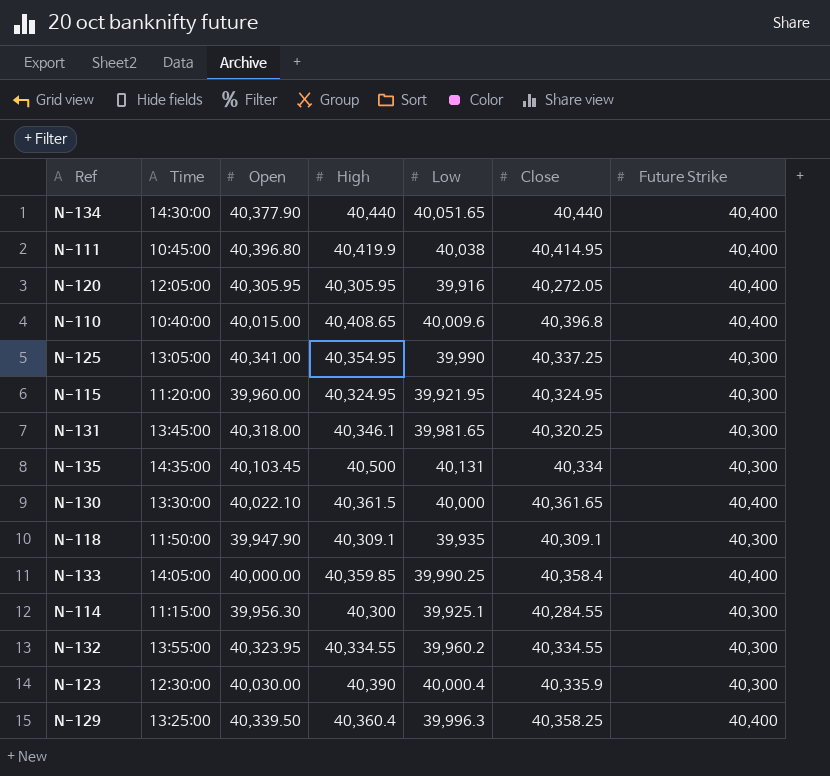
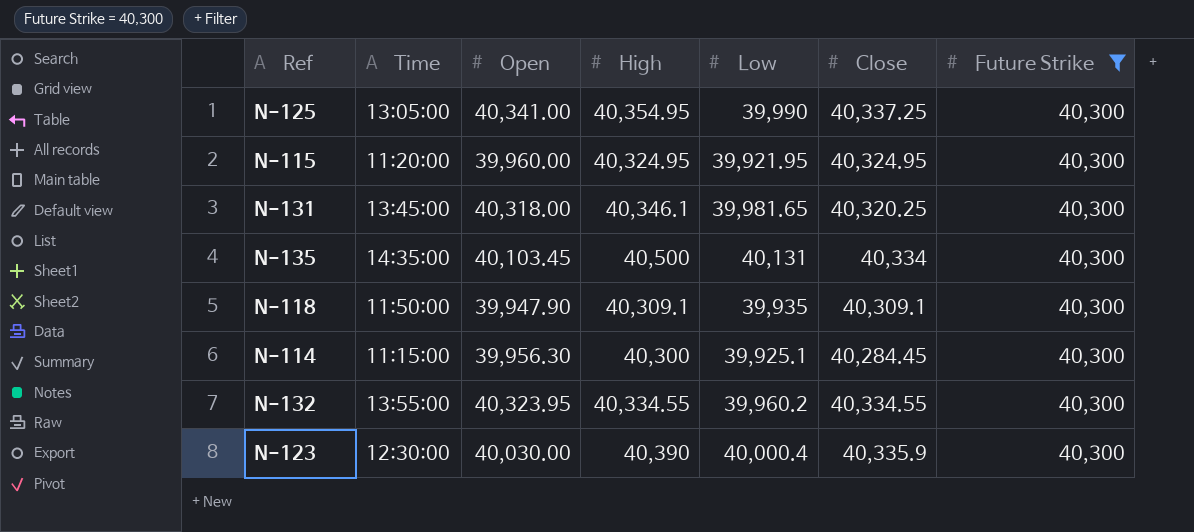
filter: none -> Future Strike = 40,300
N-114 | Close: 40,284.55 -> 40,284.45

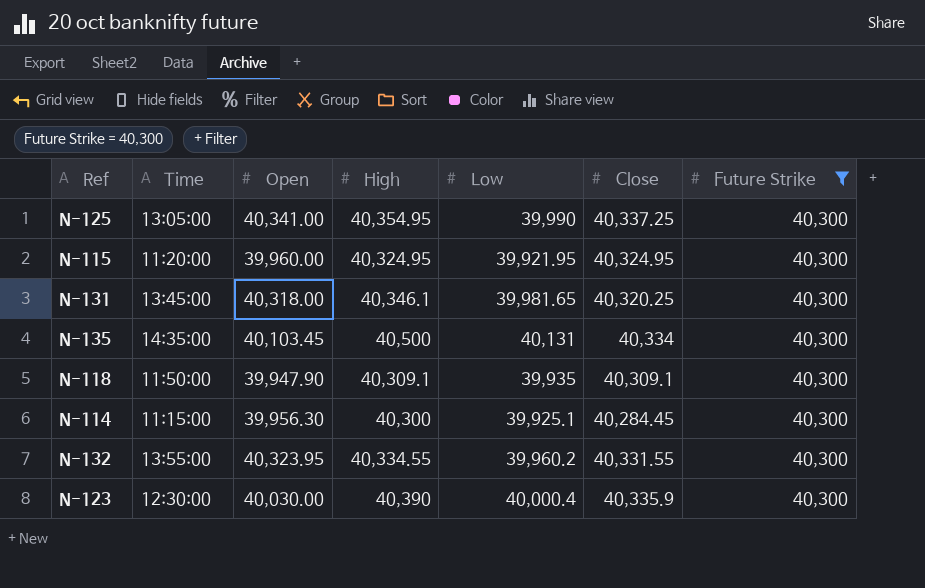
N-132 | Close: 40,334.55 -> 40,331.55

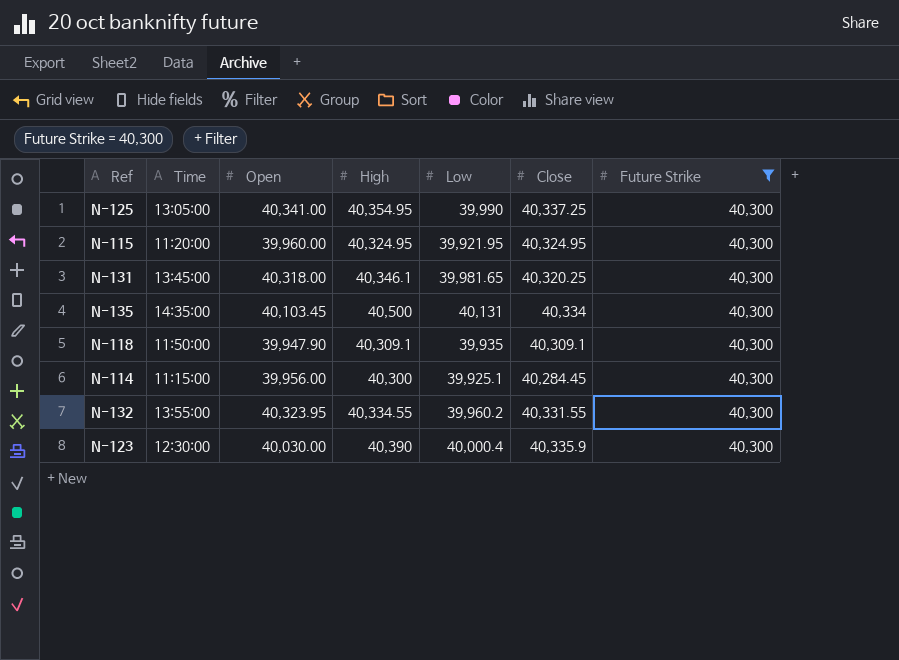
N-114 | Open: 39,956.30 -> 39,956.00

